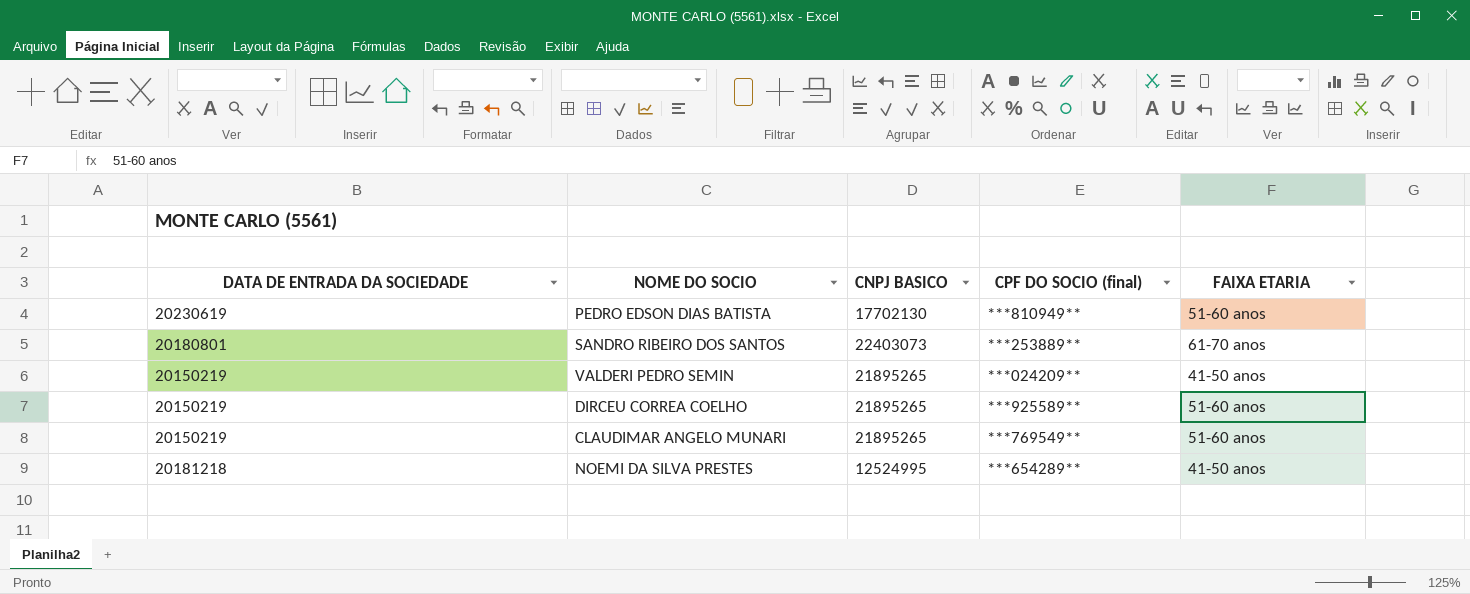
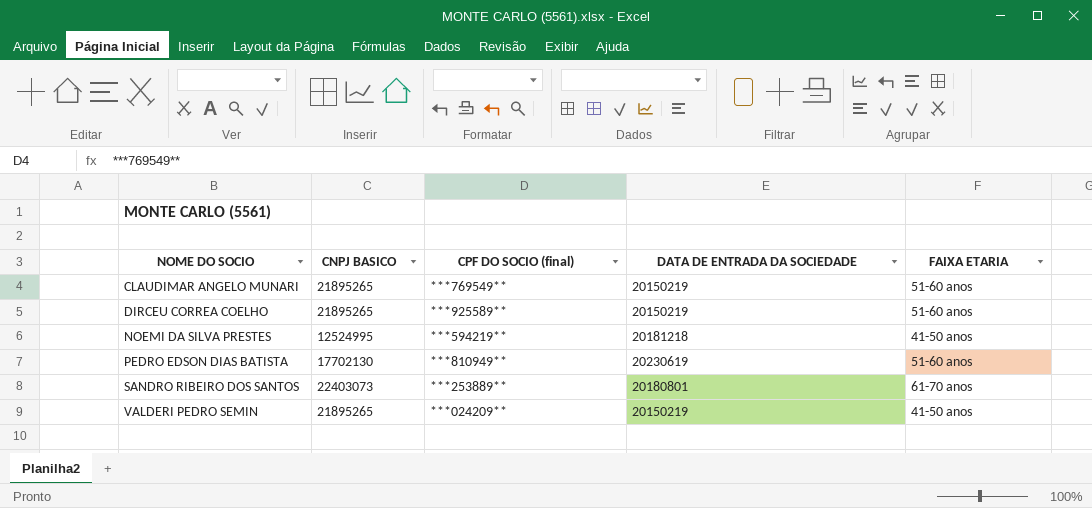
row order: none -> NOME DO SOCIO ascending
column DATA DE ENTRADA DA SOCIEDADE | position: 1 -> 4
NOEMI DA SILVA PRESTES | CPF DO SOCIO (final): ***654289** -> ***594219**

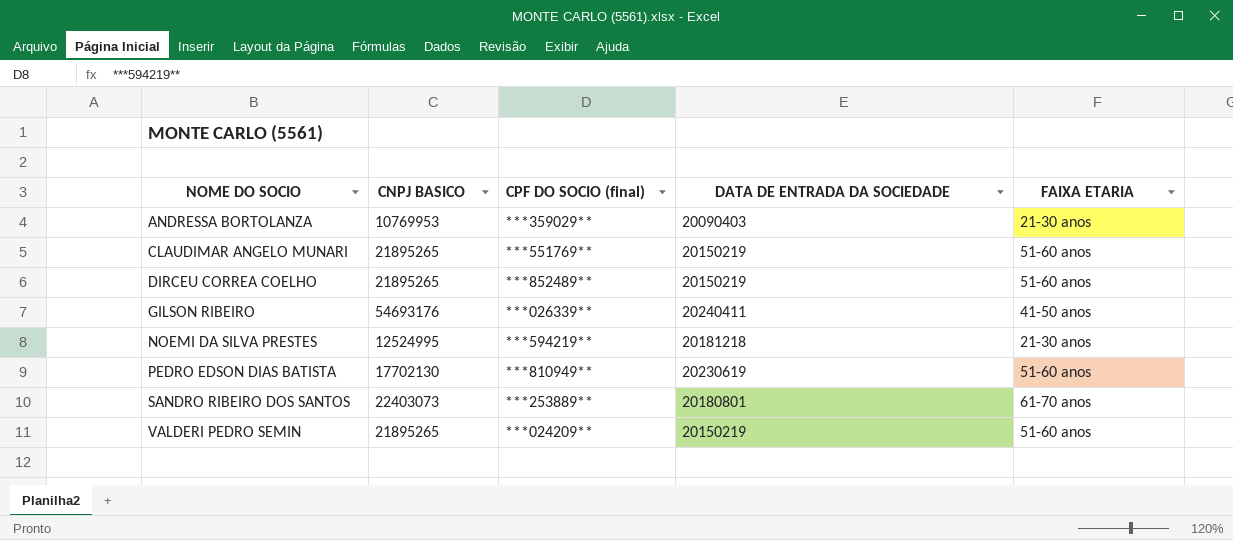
row ANDRESSA BORTOLANZA: none -> 10769953 | ***359029** | 20090403 | 21-30 anos
CLAUDIMAR ANGELO MUNARI | CPF DO SOCIO (final): ***769549** -> ***551769**
DIRCEU CORREA COELHO | CPF DO SOCIO (final): ***925589** -> ***852489**
row GILSON RIBEIRO: none -> 54693176 | ***026339** | 20240411 | 41-50 anos
NOEMI DA SILVA PRESTES | FAIXA ETARIA: 41-50 anos -> 21-30 anos
VALDERI PEDRO SEMIN | FAIXA ETARIA: 41-50 anos -> 51-60 anos

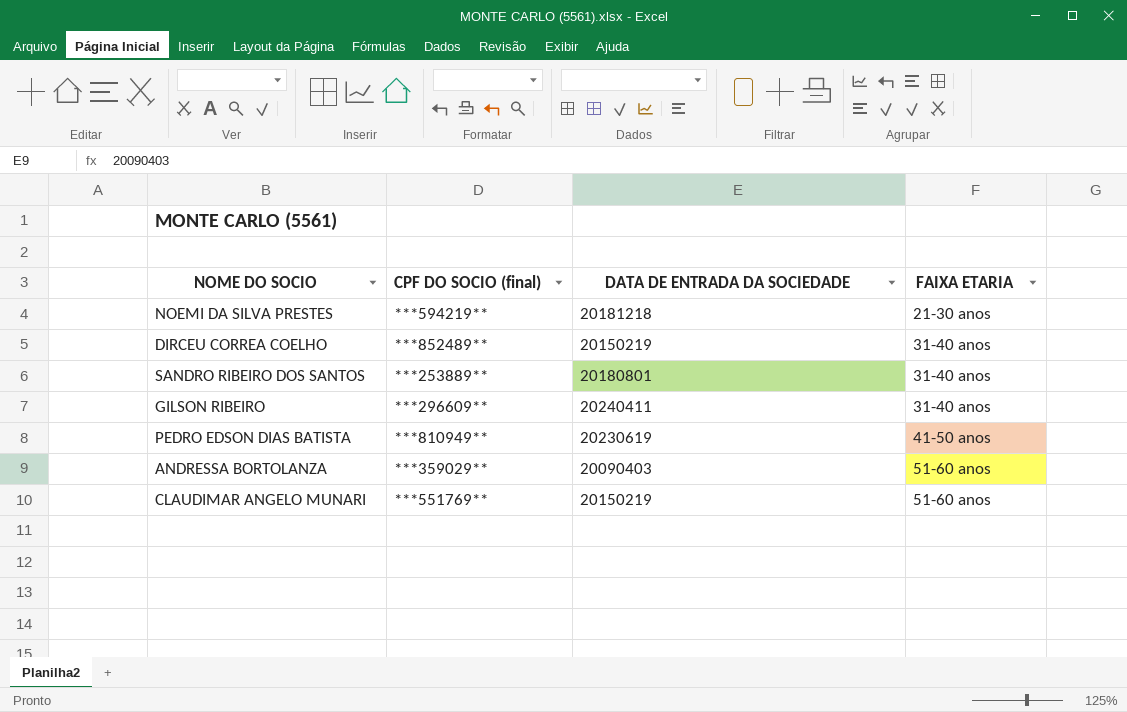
row order: NOME DO SOCIO ascending -> FAIXA ETARIA ascending
column CNPJ BASICO | position: 2 -> none
row VALDERI PEDRO SEMIN: 21895265 | ***024209** | 20150219 | 51-60 anos -> none
DIRCEU CORREA COELHO | FAIXA ETARIA: 51-60 anos -> 31-40 anos
SANDRO RIBEIRO DOS SANTOS | FAIXA ETARIA: 61-70 anos -> 31-40 anos
GILSON RIBEIRO | CPF DO SOCIO (final): ***026339** -> ***296609**
GILSON RIBEIRO | FAIXA ETARIA: 41-50 anos -> 31-40 anos
PEDRO EDSON DIAS BATISTA | FAIXA ETARIA: 51-60 anos -> 41-50 anos
ANDRESSA BORTOLANZA | FAIXA ETARIA: 21-30 anos -> 51-60 anos

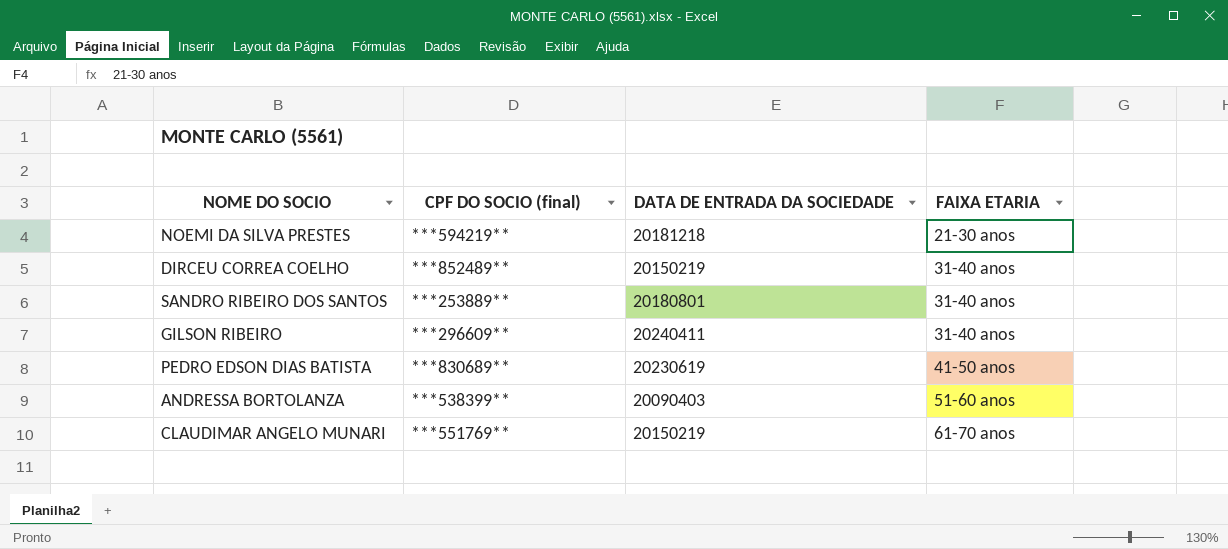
PEDRO EDSON DIAS BATISTA | CPF DO SOCIO (final): ***810949** -> ***830689**
ANDRESSA BORTOLANZA | CPF DO SOCIO (final): ***359029** -> ***538399**
CLAUDIMAR ANGELO MUNARI | FAIXA ETARIA: 51-60 anos -> 61-70 anos

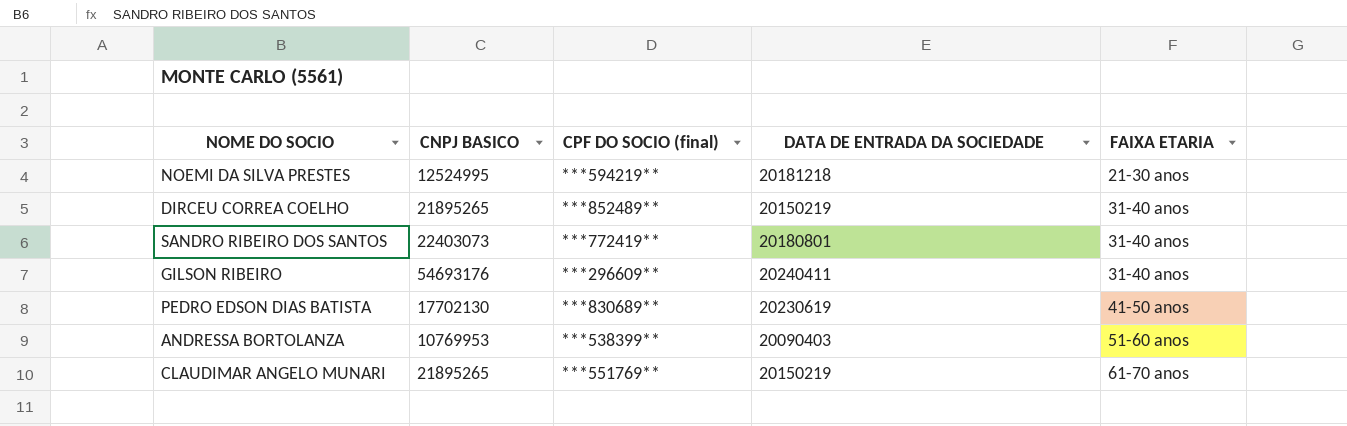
column CNPJ BASICO | position: none -> 2
SANDRO RIBEIRO DOS SANTOS | CPF DO SOCIO (final): ***253889** -> ***772419**

